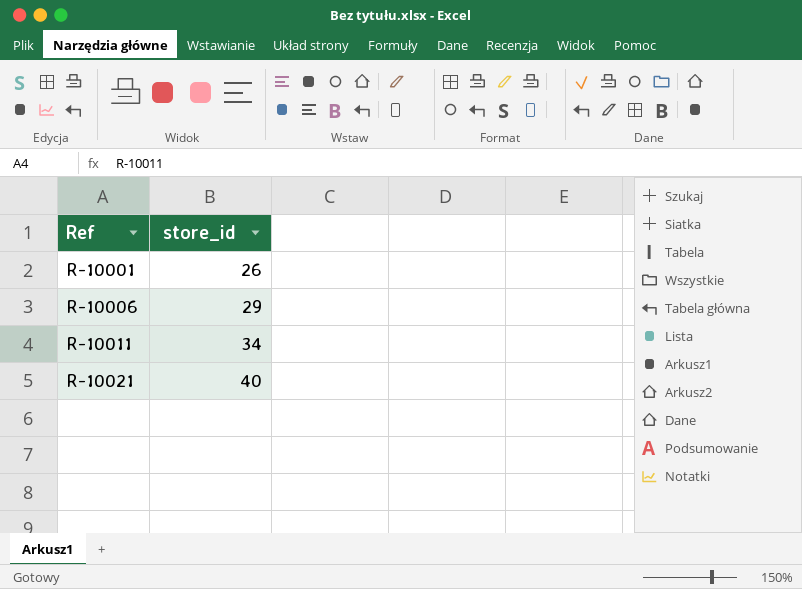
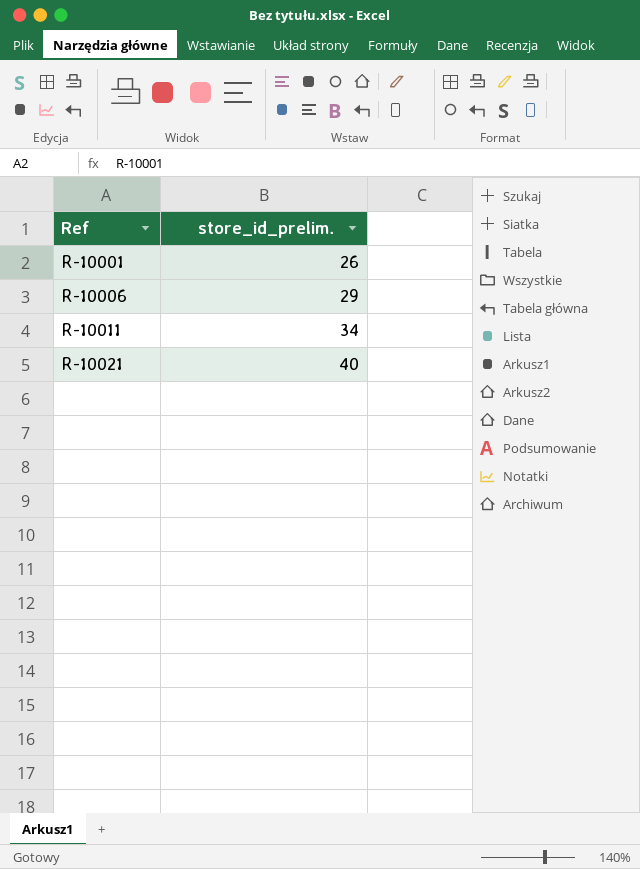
column name: store_id -> store_id_prelim.

